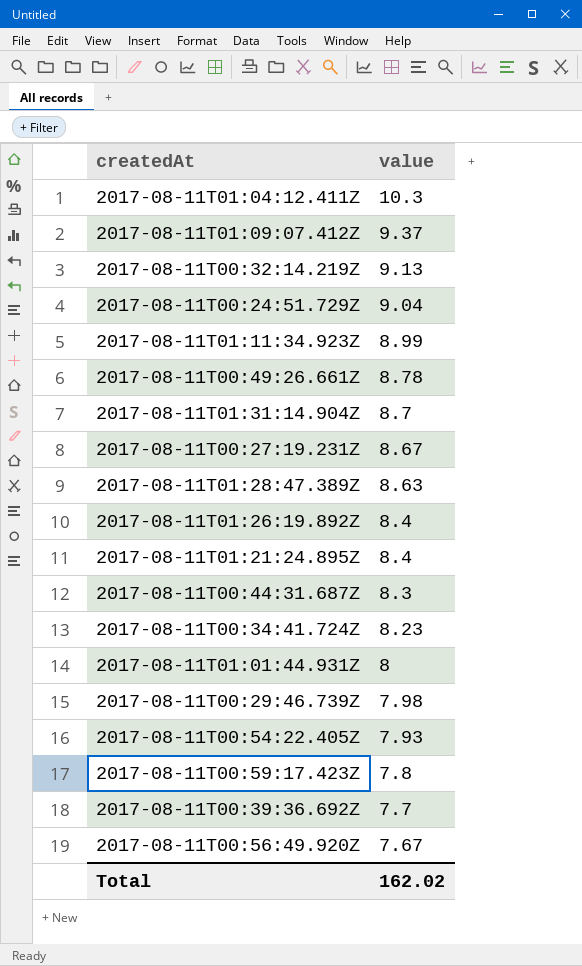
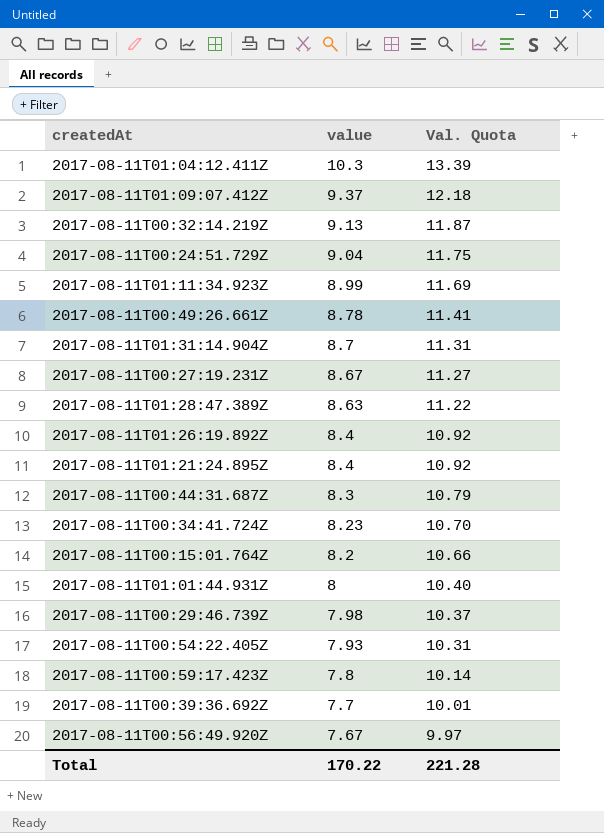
column Val. Quota | formula: none -> [value] * 1.3
row 2017-08-11T00:15:01.764Z: none -> 8.2 | 10.66
Total | value: 162.02 -> 170.22

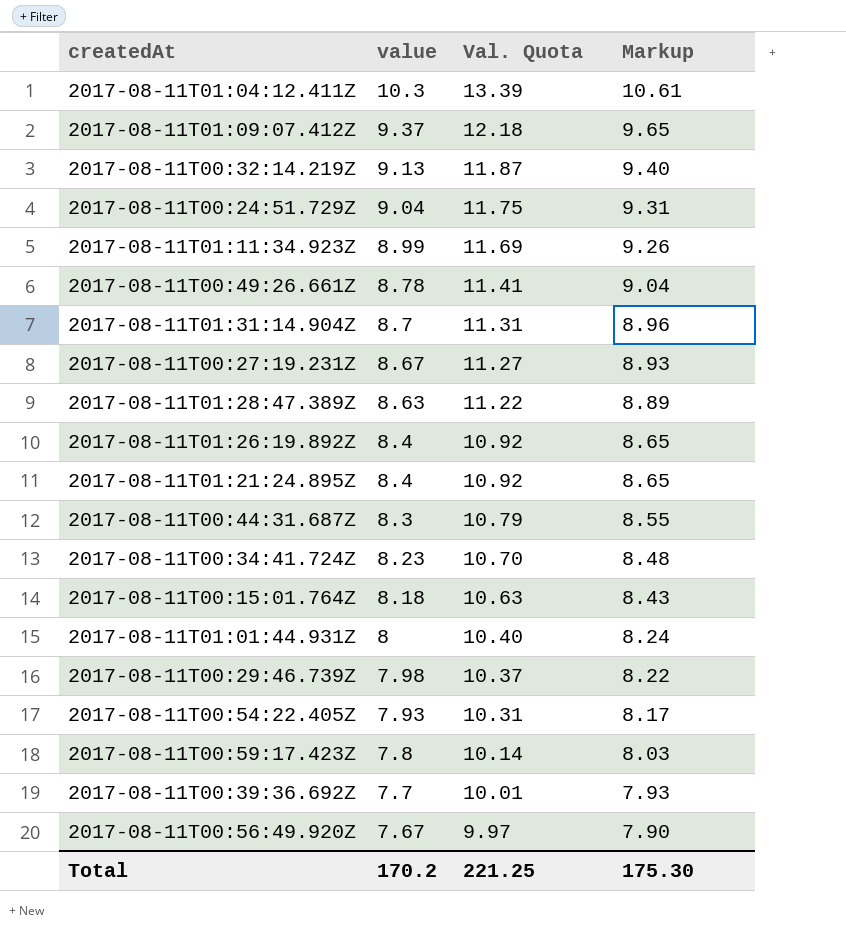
column Markup | formula: none -> [value] * 1.03
2017-08-11T00:15:01.764Z | value: 8.2 -> 8.18
2017-08-11T00:15:01.764Z | Val. Quota: 10.66 -> 10.63
Total | value: 170.22 -> 170.2
Total | Val. Quota: 221.28 -> 221.25

